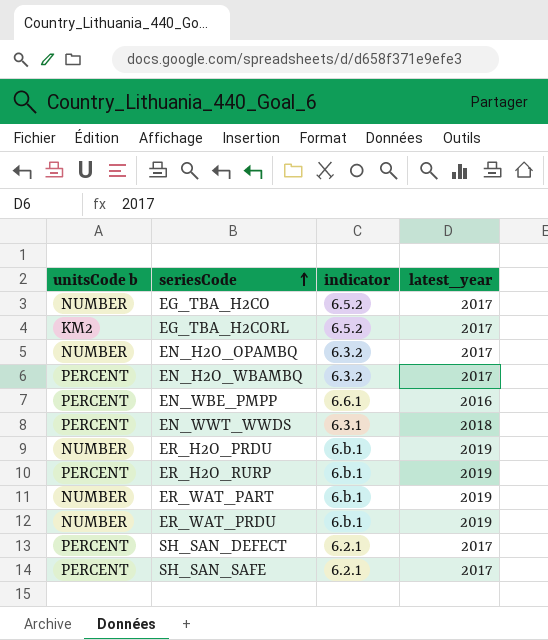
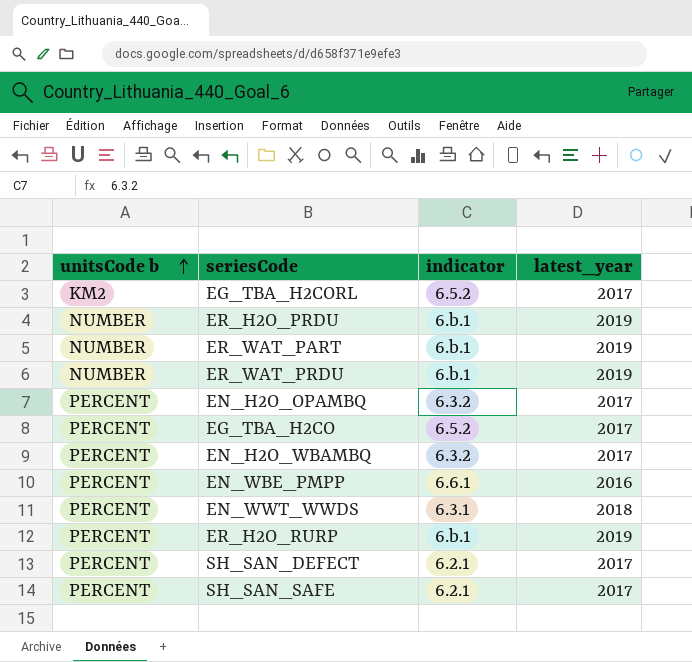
row order: seriesCode ascending -> unitsCode b ascending
EN_H2O_OPAMBQ | unitsCode b: NUMBER -> PERCENT
EG_TBA_H2CO | unitsCode b: NUMBER -> PERCENT

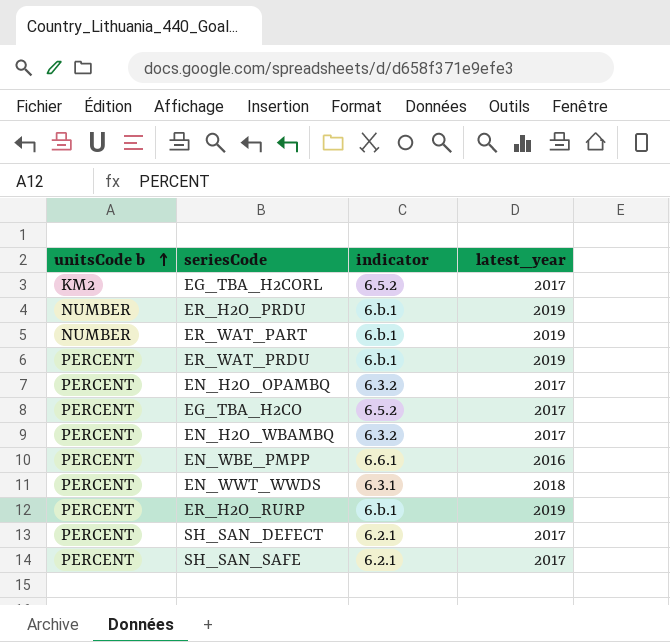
ER_WAT_PRDU | unitsCode b: NUMBER -> PERCENT

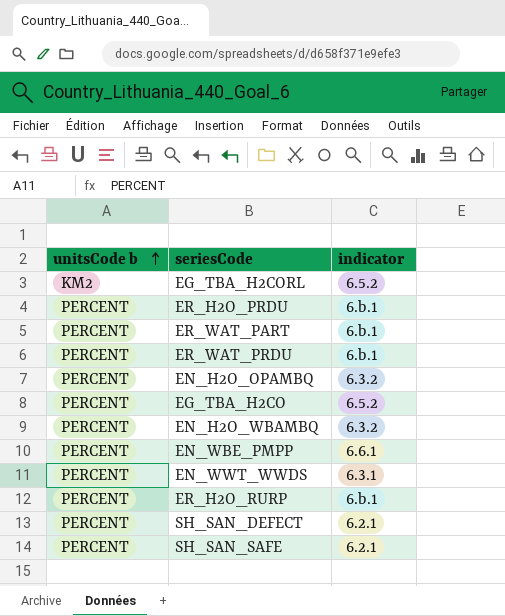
column latest_year | position: 4 -> none
ER_H2O_PRDU | unitsCode b: NUMBER -> PERCENT
ER_WAT_PART | unitsCode b: NUMBER -> PERCENT

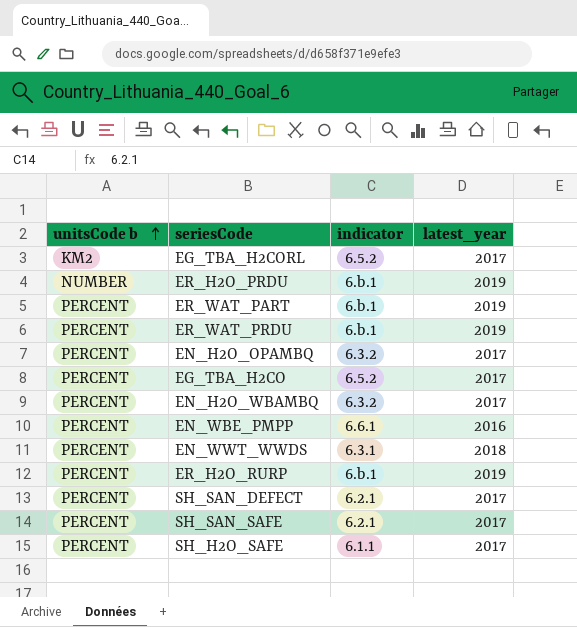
column latest_year | position: none -> 4
ER_H2O_PRDU | unitsCode b: PERCENT -> NUMBER
row SH_H2O_SAFE: none -> PERCENT | 6.1.1 | 2017

